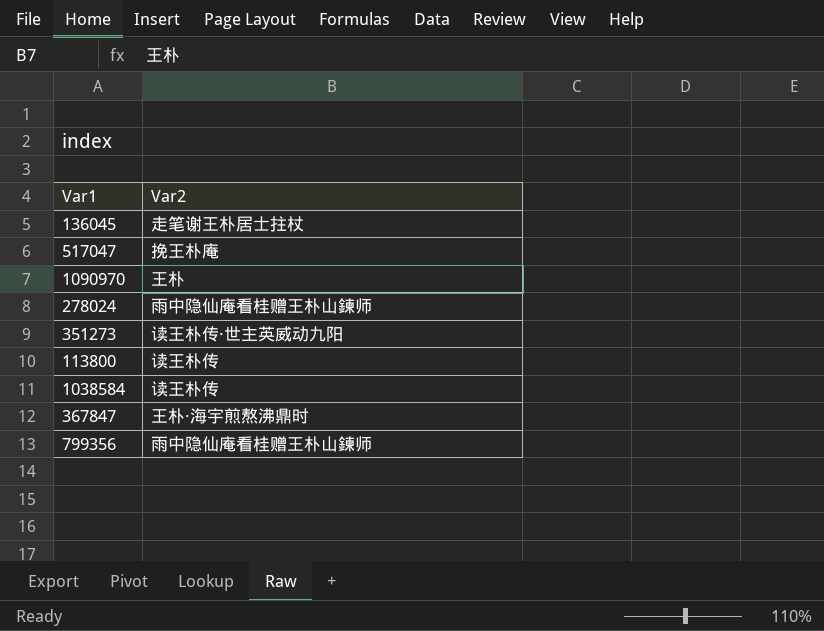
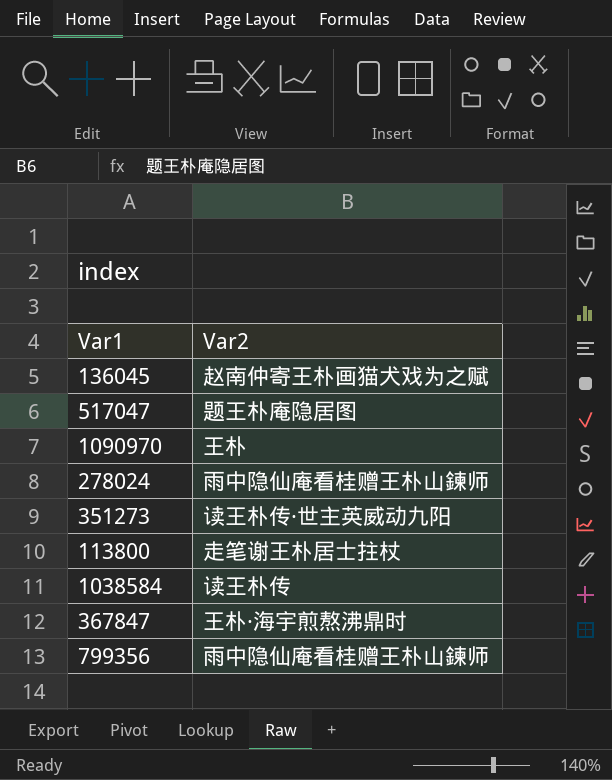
136045 | Var2: 走笔谢王朴居士拄杖 -> 赵南仲寄王朴画猫犬戏为之赋
517047 | Var2: 挽王朴庵 -> 题王朴庵隐居图
113800 | Var2: 读王朴传 -> 走笔谢王朴居士拄杖

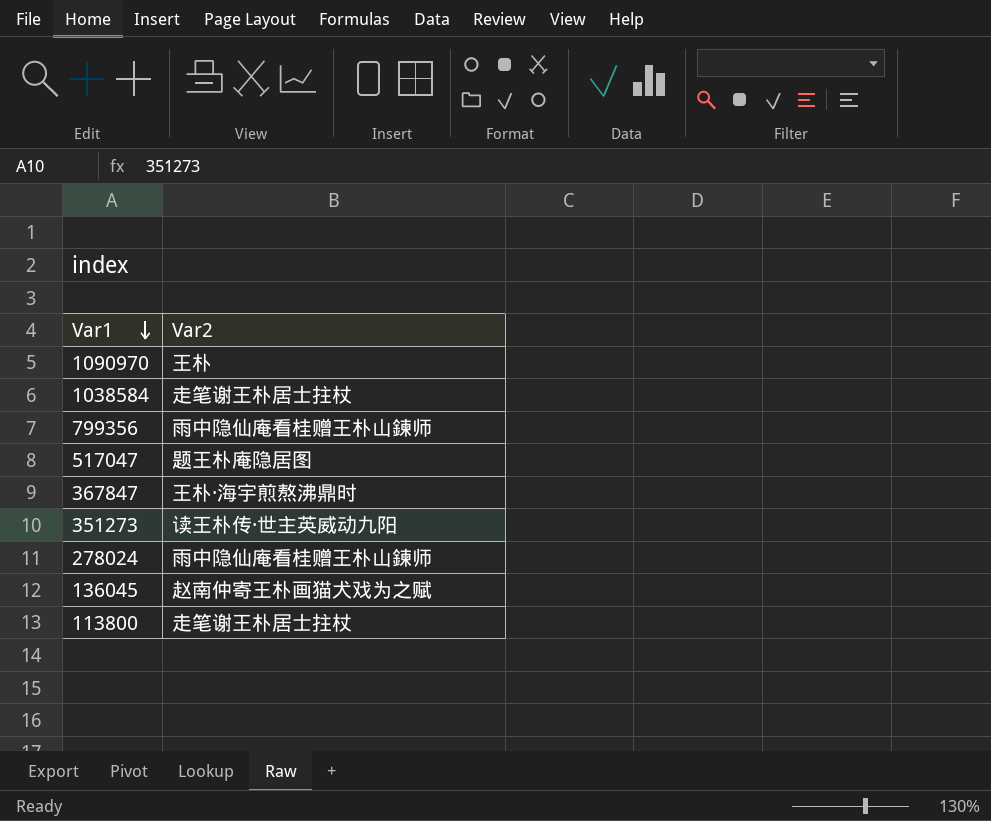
row order: none -> Var1 descending
1038584 | Var2: 读王朴传 -> 走笔谢王朴居士拄杖

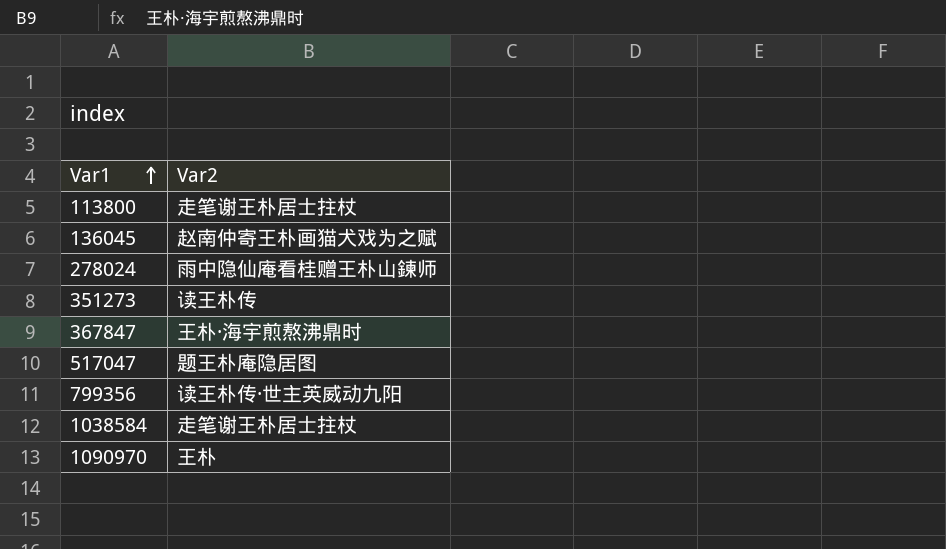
row order: Var1 descending -> Var1 ascending
351273 | Var2: 读王朴传·世主英威动九阳 -> 读王朴传
799356 | Var2: 雨中隐仙庵看桂赠王朴山鍊师 -> 读王朴传·世主英威动九阳

